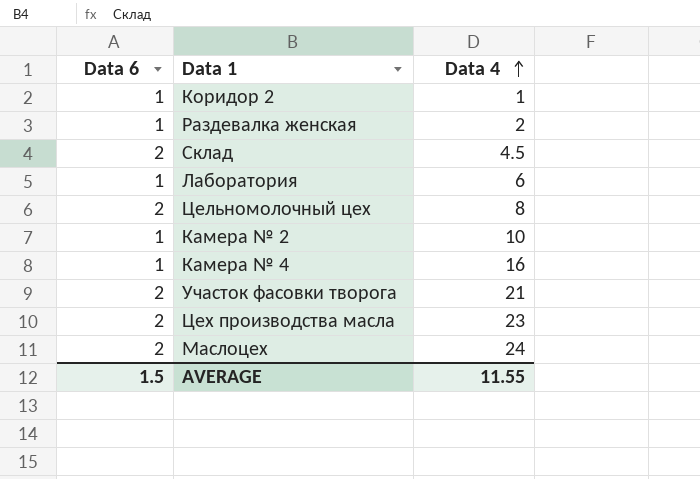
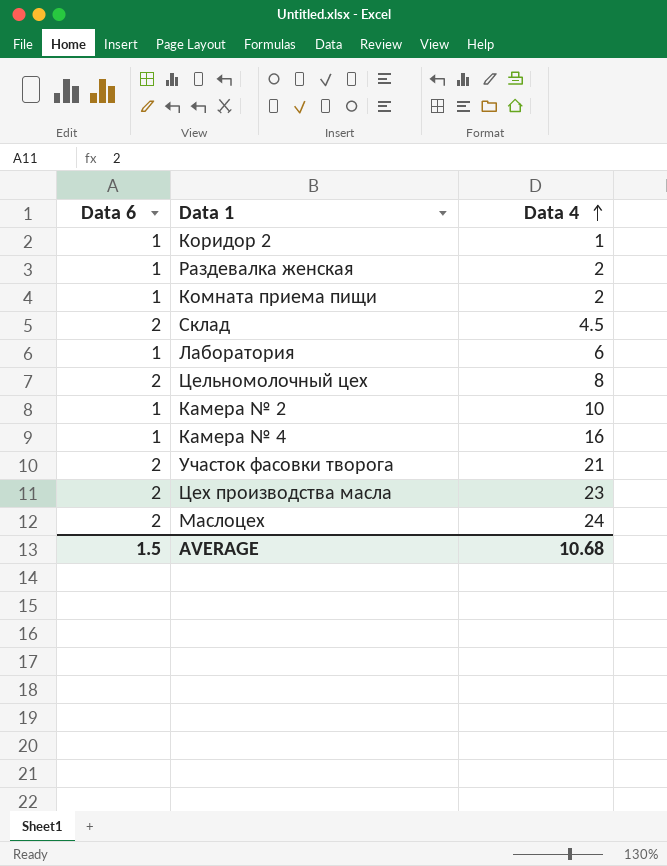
row Комната приема пищи: none -> 1 | 2
AVERAGE | Data 4: 11.55 -> 10.68

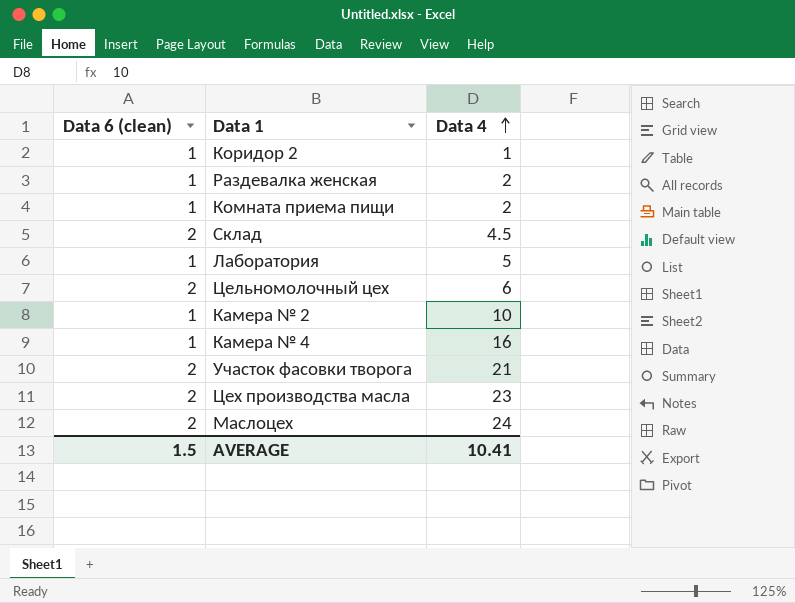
column name: Data 6 -> Data 6 (clean)
Лаборатория | Data 4: 6 -> 5
Цельномолочный цех | Data 4: 8 -> 6
AVERAGE | Data 4: 10.68 -> 10.41

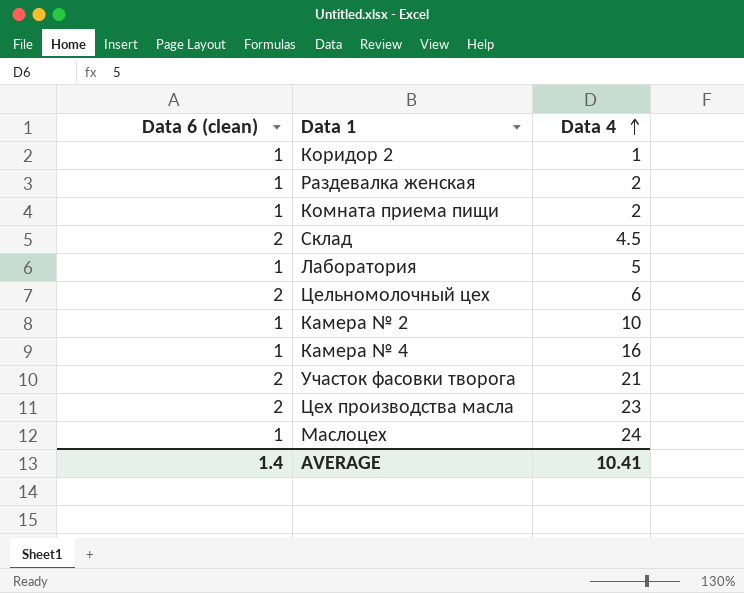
Маслоцех | Data 6 (clean): 2 -> 1
AVERAGE | Data 6 (clean): 1.5 -> 1.4

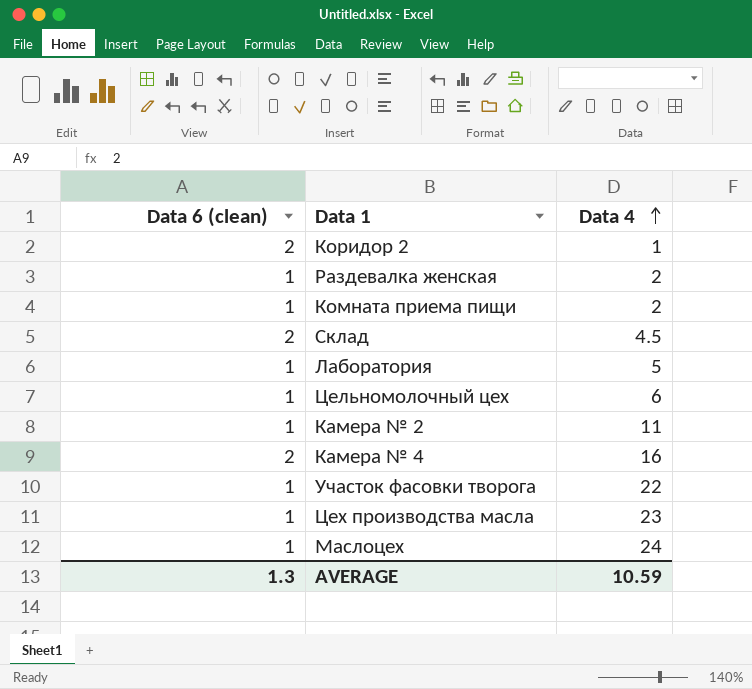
Коридор 2 | Data 6 (clean): 1 -> 2
Цельномолочный цех | Data 6 (clean): 2 -> 1
Камера № 2 | Data 4: 10 -> 11
Камера № 4 | Data 6 (clean): 1 -> 2
Участок фасовки творога | Data 6 (clean): 2 -> 1
Участок фасовки творога | Data 4: 21 -> 22
Цех производства масла | Data 6 (clean): 2 -> 1
AVERAGE | Data 6 (clean): 1.4 -> 1.3
AVERAGE | Data 4: 10.41 -> 10.59

